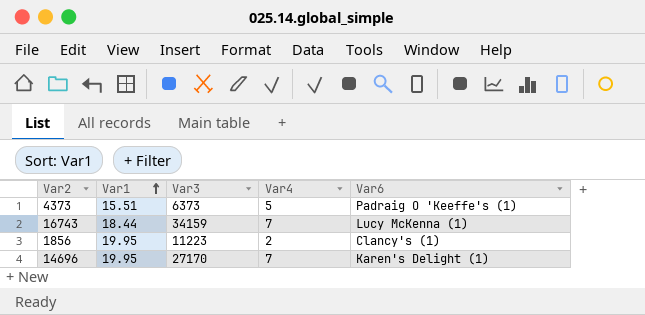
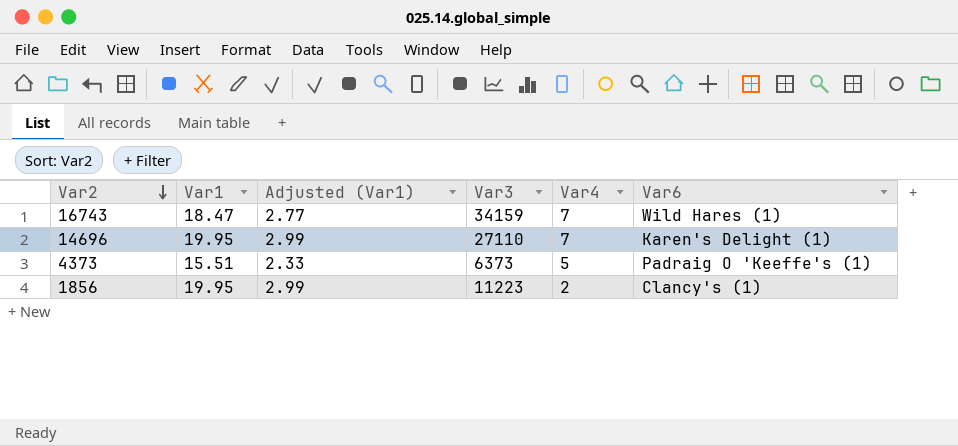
row order: Var1 ascending -> Var2 descending
column Adjusted (Var1) | formula: none -> [Var1] * 0.15
16743 | Var1: 18.44 -> 18.47
16743 | Var6: Lucy McKenna (1) -> Wild Hares (1)
14696 | Var3: 27170 -> 27110

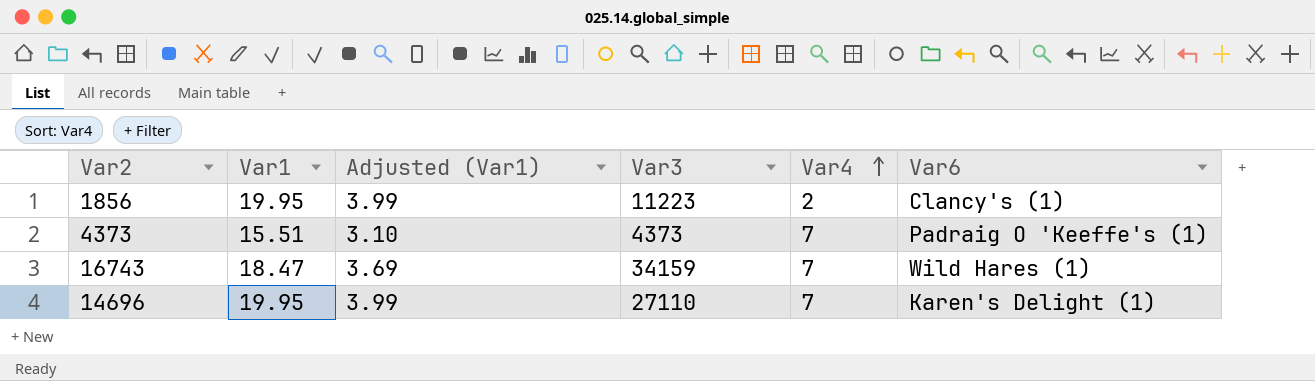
row order: Var2 descending -> Var4 ascending
column Adjusted (Var1) | formula: [Var1] * 0.15 -> [Var1] * 0.2
4373 | Var3: 6373 -> 4373
4373 | Var4: 5 -> 7

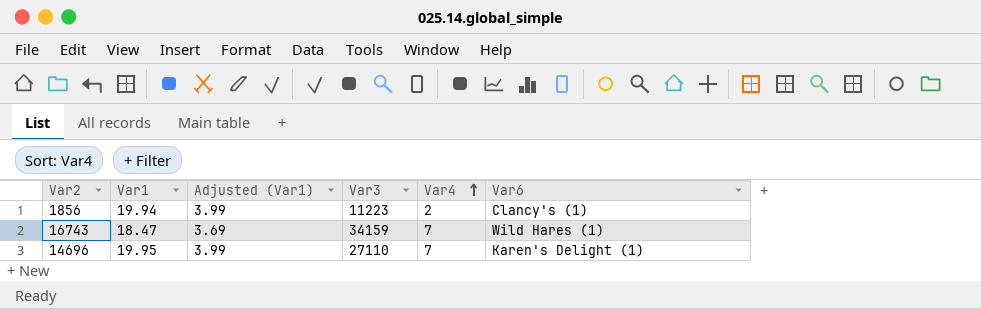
row 4373: 15.51 | 3.10 | 4373 | 7 | Padraig O 'Keeffe's (1) -> none
1856 | Var1: 19.95 -> 19.94

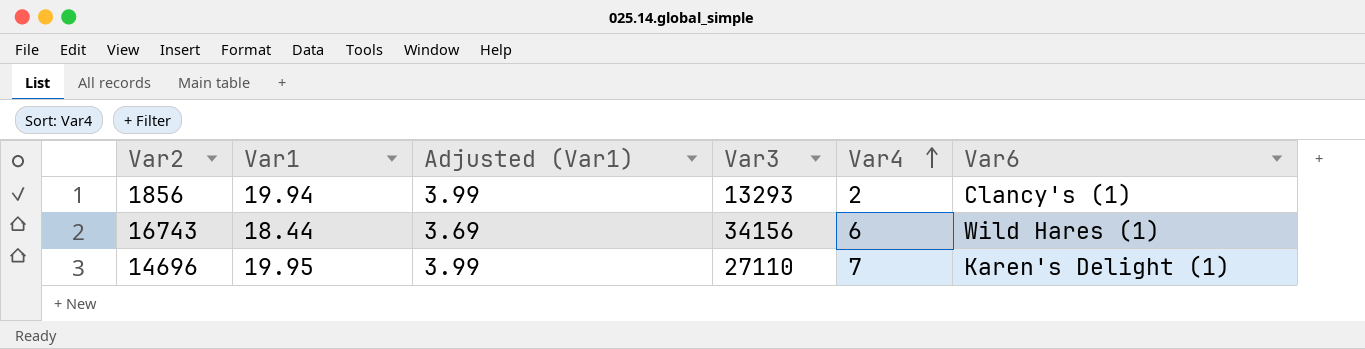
1856 | Var3: 11223 -> 13293
16743 | Var1: 18.47 -> 18.44
16743 | Var3: 34159 -> 34156
16743 | Var4: 7 -> 6

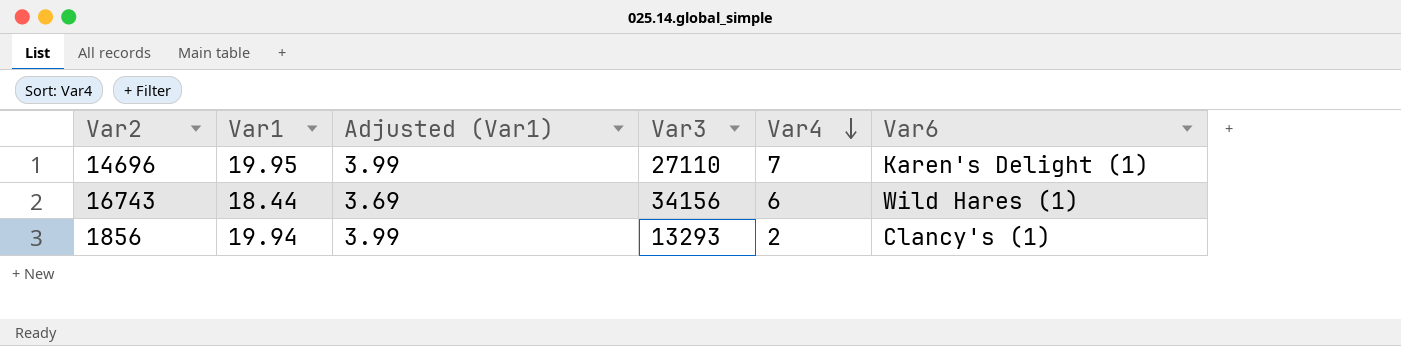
row order: Var4 ascending -> Var4 descending

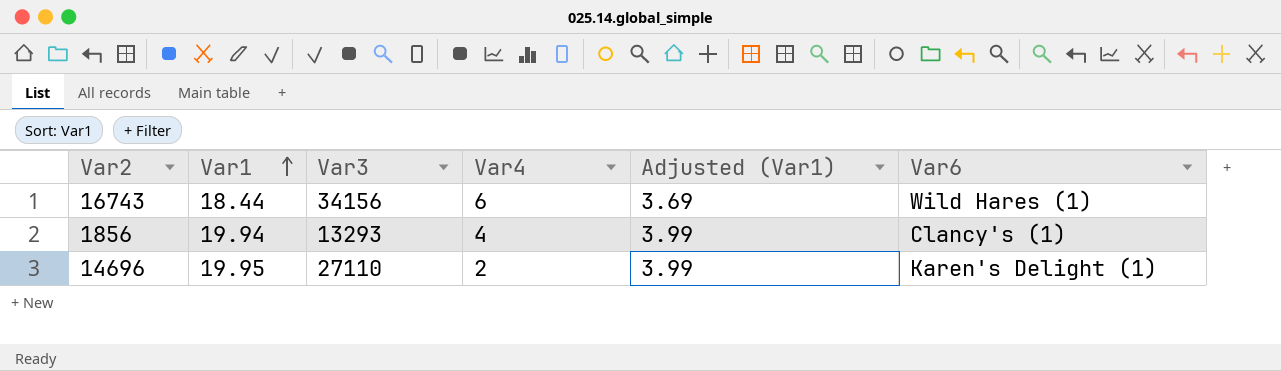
row order: Var4 descending -> Var1 ascending
column Adjusted (Var1) | position: 3 -> 5
1856 | Var4: 2 -> 4
14696 | Var4: 7 -> 2

